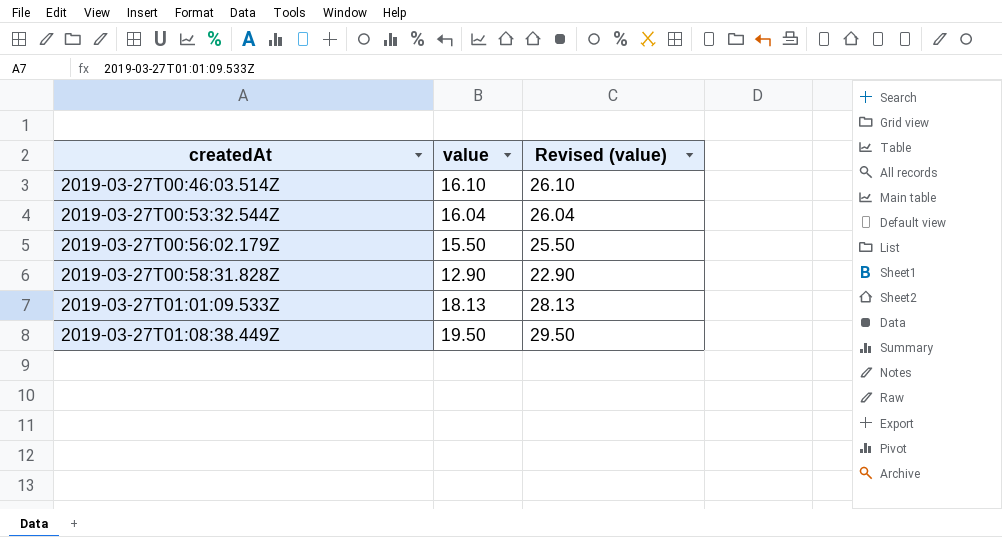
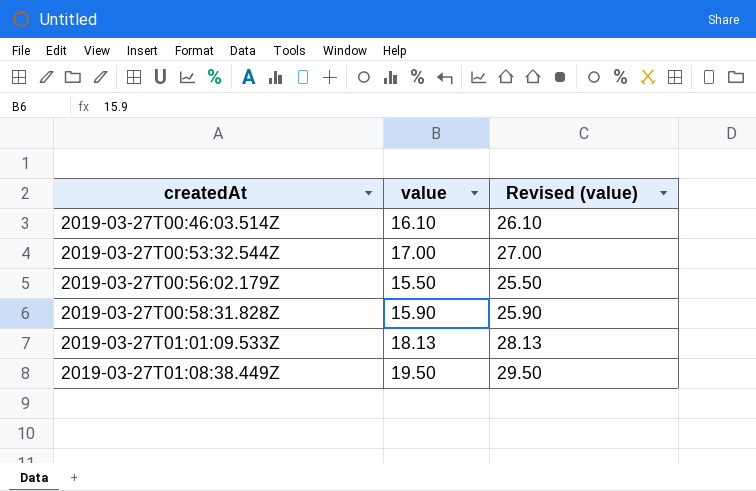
2019-03-27T00:53:32.544Z | value: 16.04 -> 17.00
2019-03-27T00:53:32.544Z | Revised (value): 26.04 -> 27.00
2019-03-27T00:58:31.828Z | value: 12.90 -> 15.90
2019-03-27T00:58:31.828Z | Revised (value): 22.90 -> 25.90

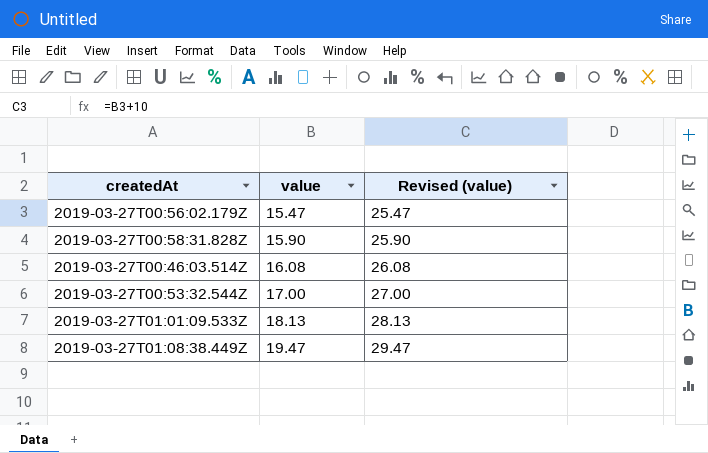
row order: createdAt ascending -> value ascending
2019-03-27T00:56:02.179Z | value: 15.50 -> 15.47
2019-03-27T00:56:02.179Z | Revised (value): 25.50 -> 25.47
2019-03-27T00:46:03.514Z | value: 16.10 -> 16.08
2019-03-27T00:46:03.514Z | Revised (value): 26.10 -> 26.08
2019-03-27T01:08:38.449Z | value: 19.50 -> 19.47
2019-03-27T01:08:38.449Z | Revised (value): 29.50 -> 29.47

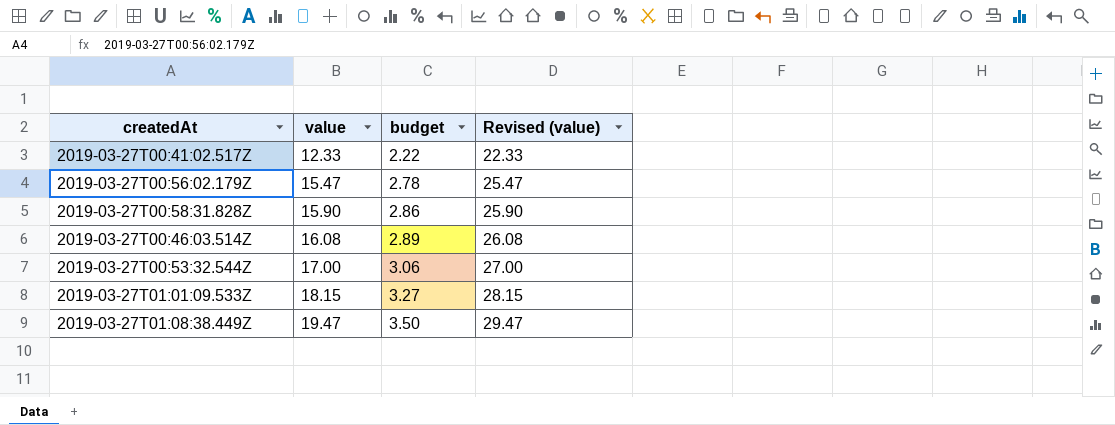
column budget | formula: none -> [value] * 0.18
row 2019-03-27T00:41:02.517Z: none -> 12.33 | 2.22 | 22.33
2019-03-27T01:01:09.533Z | value: 18.13 -> 18.15
2019-03-27T01:01:09.533Z | Revised (value): 28.13 -> 28.15

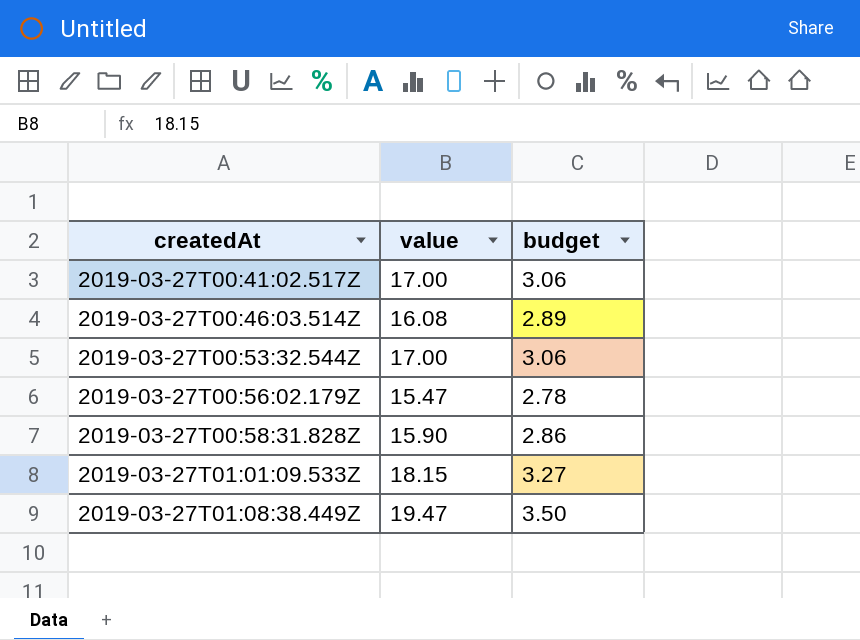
row order: value ascending -> createdAt ascending
column Revised (value) | formula: [value] + 10 -> none
2019-03-27T00:41:02.517Z | value: 12.33 -> 17.00
2019-03-27T00:41:02.517Z | budget: 2.22 -> 3.06

